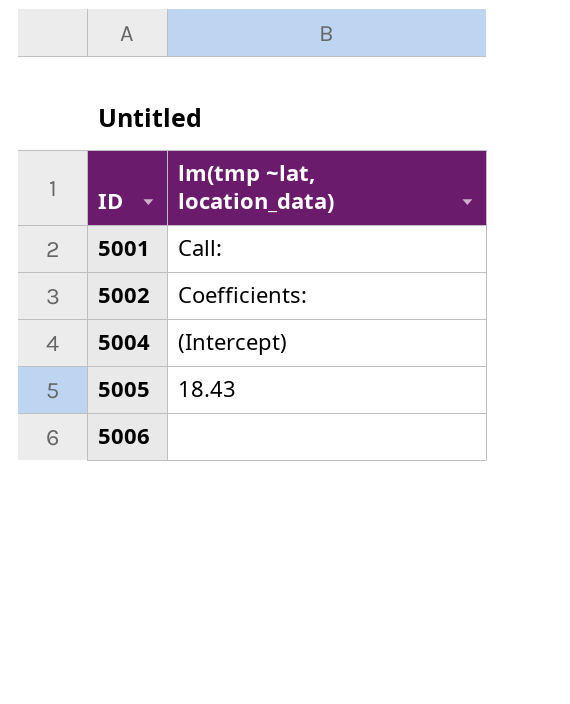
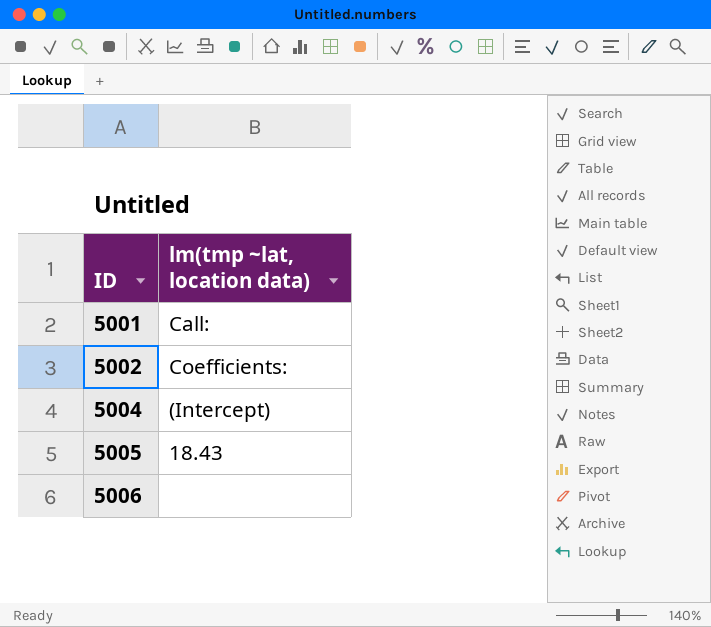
column name: lm(tmp ~lat, location_data) -> lm(tmp ~lat, location data)

